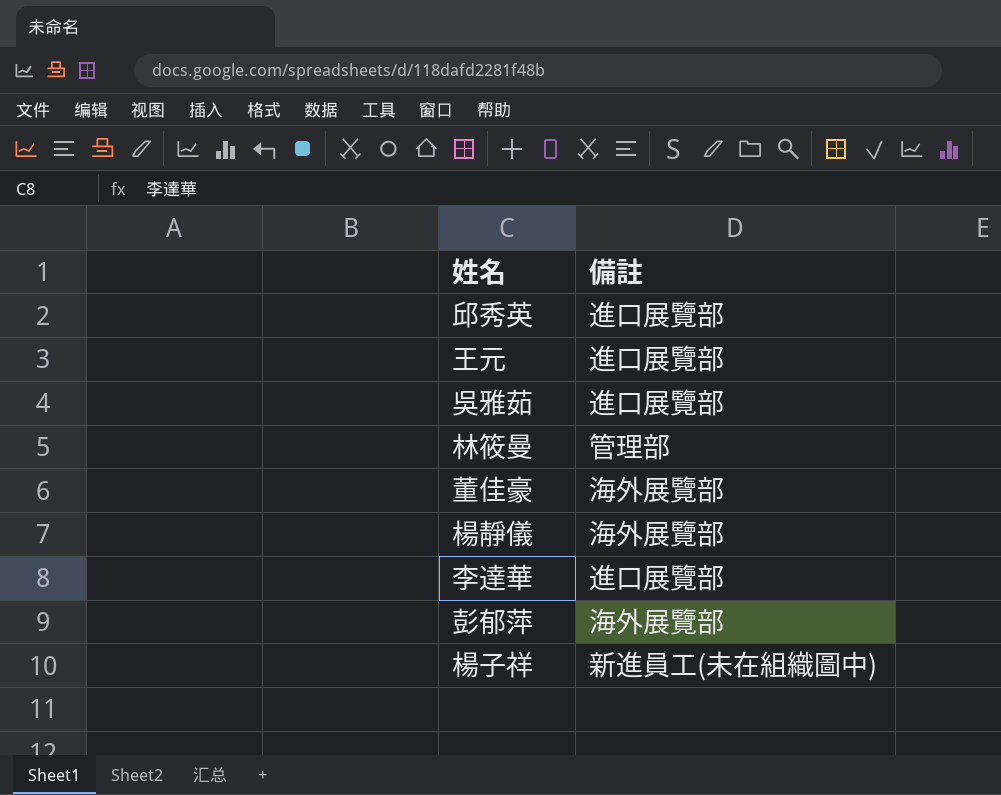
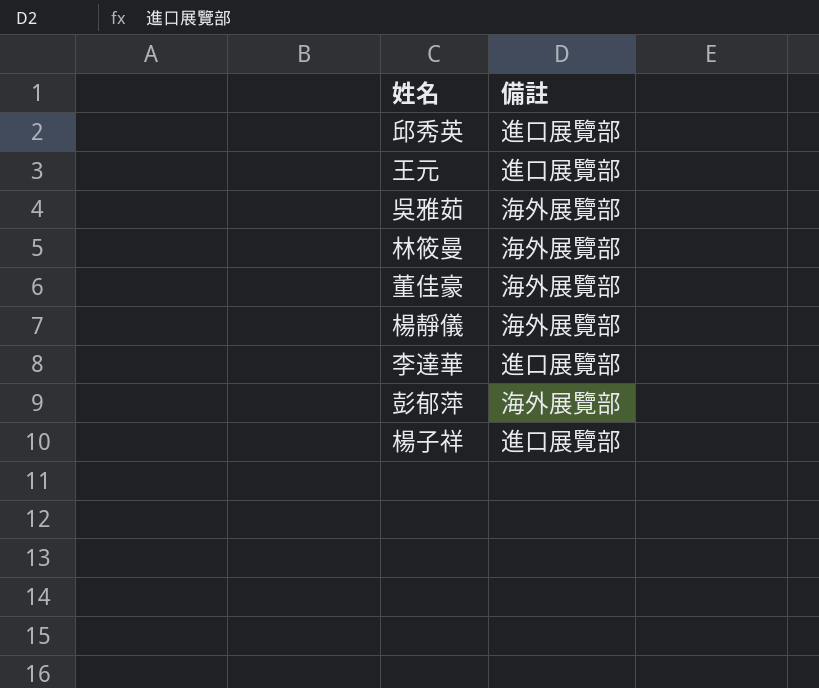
吳雅茹 | 備註: 進口展覽部 -> 海外展覽部
林筱曼 | 備註: 管理部 -> 海外展覽部
楊子祥 | 備註: 新進員工(未在組織圖中) -> 進口展覽部

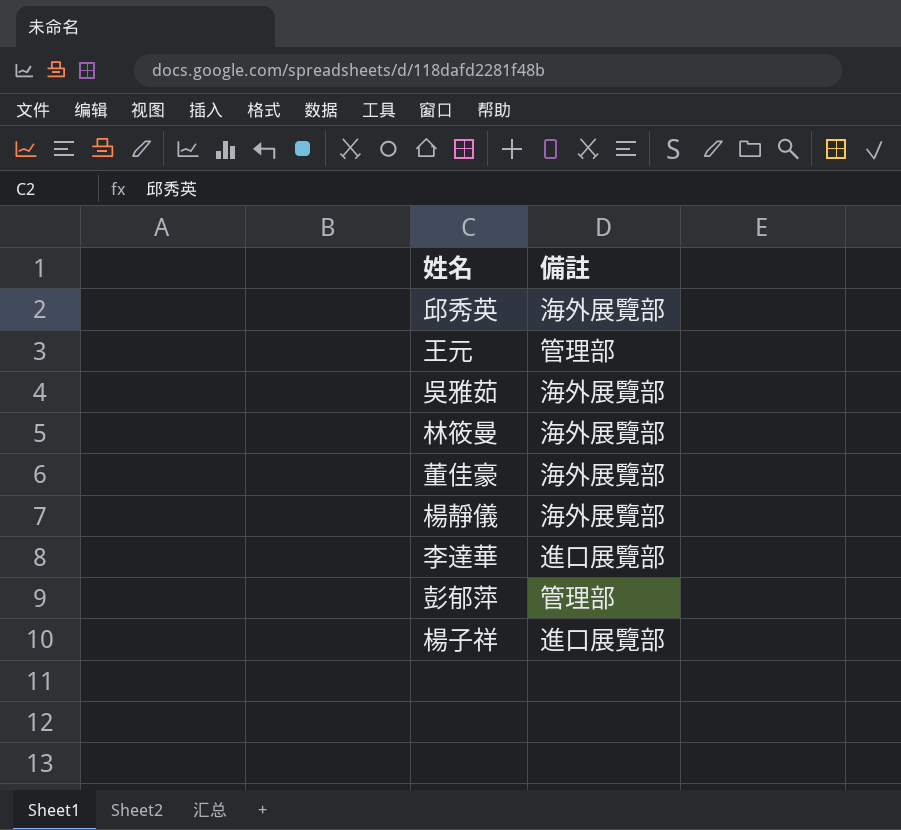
邱秀英 | 備註: 進口展覽部 -> 海外展覽部
王元 | 備註: 進口展覽部 -> 管理部
彭郁萍 | 備註: 海外展覽部 -> 管理部

